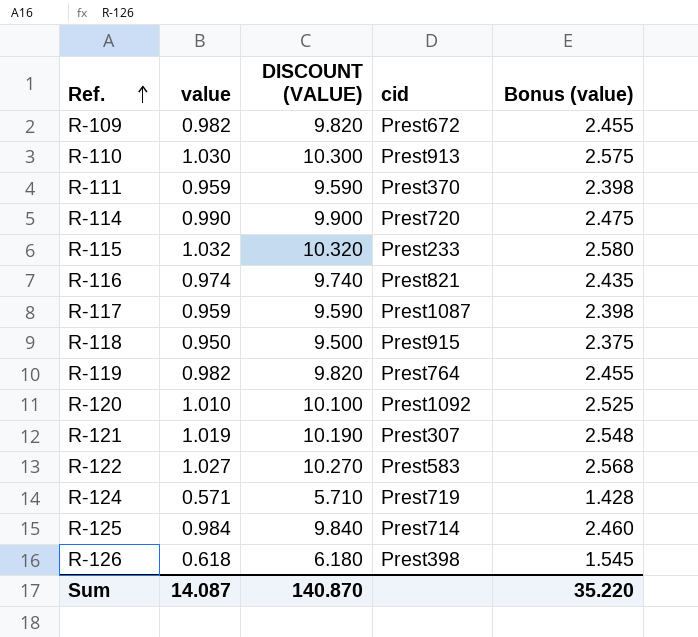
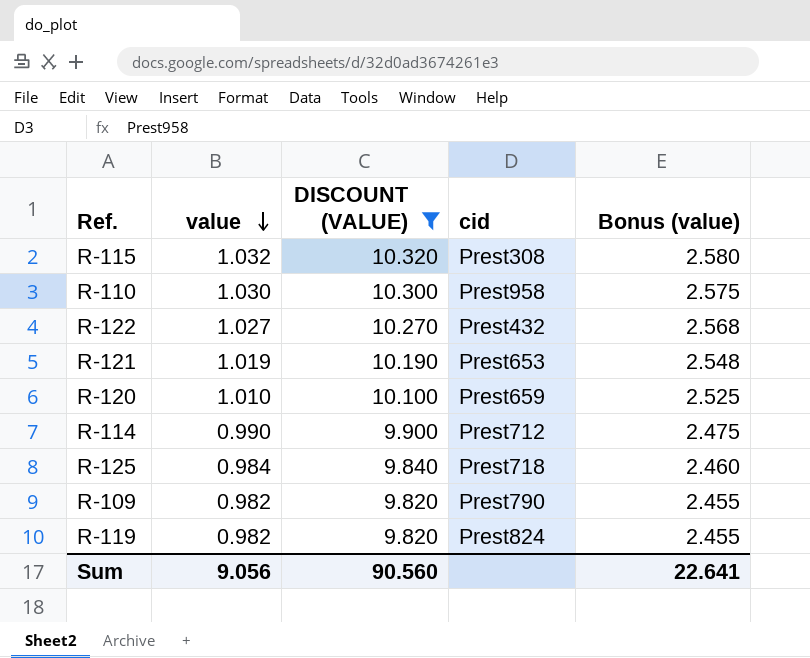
filter: none -> DISCOUNT (VALUE) >= 9.820
row order: Ref. ascending -> value descending
R-115 | cid: Prest233 -> Prest308
R-110 | cid: Prest913 -> Prest958
R-122 | cid: Prest583 -> Prest432
R-121 | cid: Prest307 -> Prest653
R-120 | cid: Prest1092 -> Prest659
R-114 | cid: Prest720 -> Prest712
R-125 | cid: Prest714 -> Prest718
R-109 | cid: Prest672 -> Prest790
R-119 | cid: Prest764 -> Prest824
Sum | value: 14.087 -> 9.056
Sum | DISCOUNT (VALUE): 140.870 -> 90.560
Sum | Bonus (value): 35.220 -> 22.641

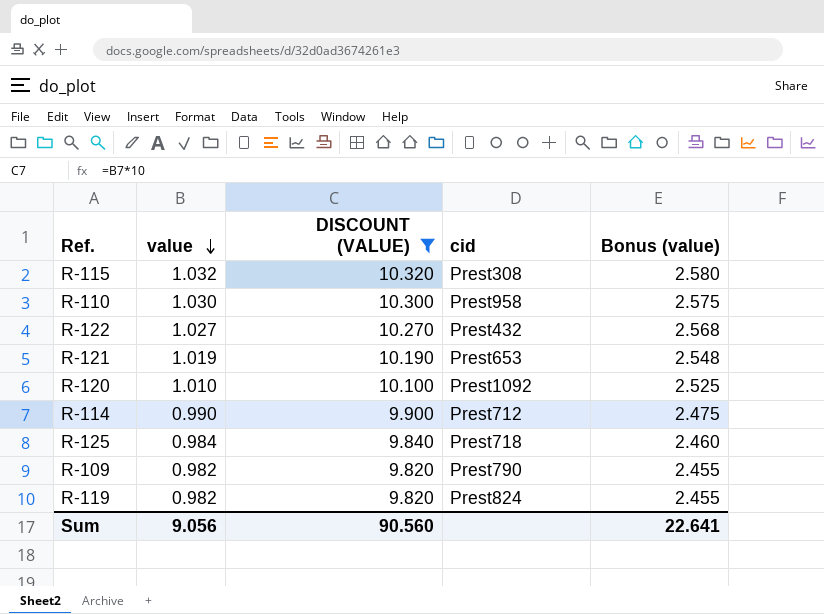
R-120 | cid: Prest659 -> Prest1092

